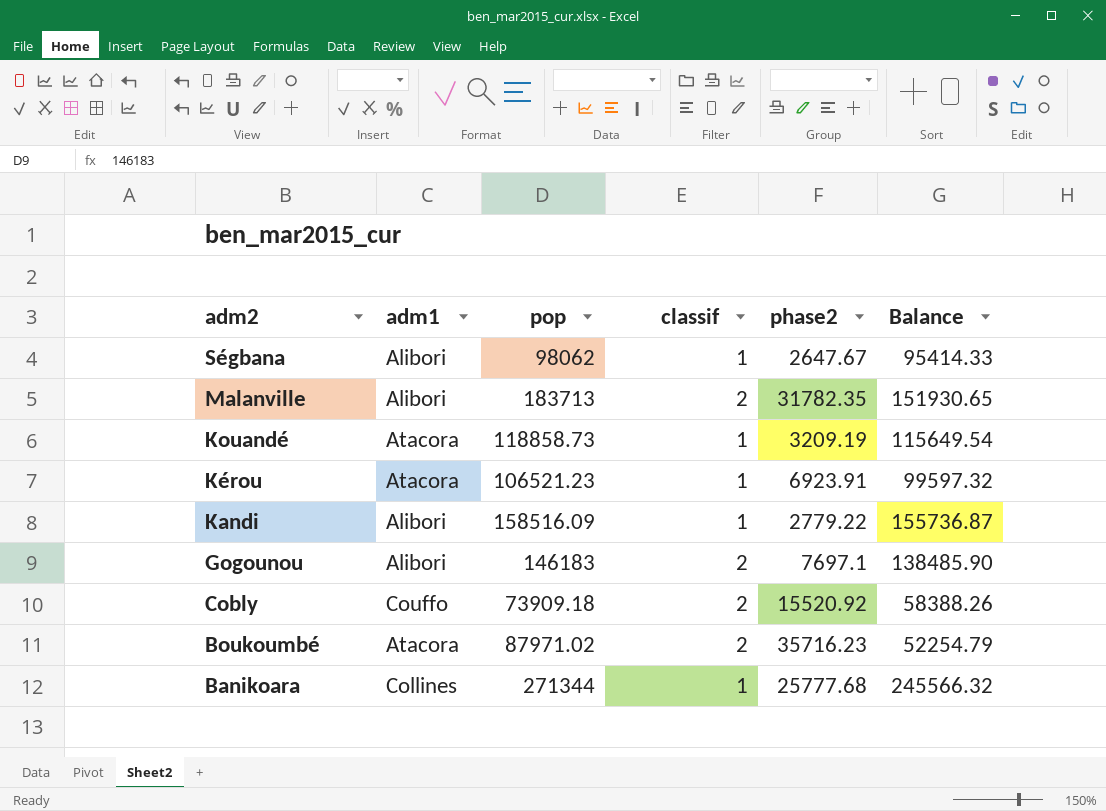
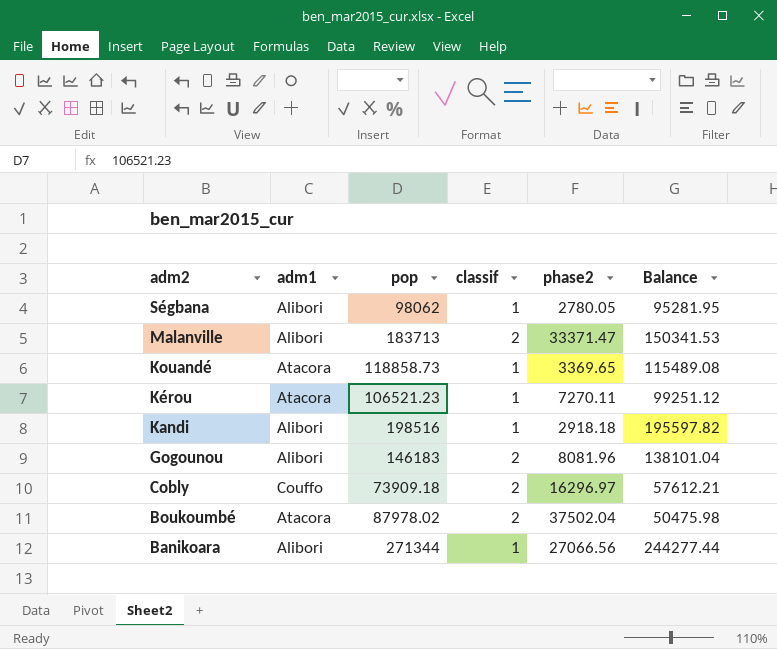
Ségbana | phase2: 2647.67 -> 2780.05
Ségbana | Balance: 95414.33 -> 95281.95
Malanville | phase2: 31782.35 -> 33371.47
Malanville | Balance: 151930.65 -> 150341.53
Kouandé | phase2: 3209.19 -> 3369.65
Kouandé | Balance: 115649.54 -> 115489.08
Kérou | phase2: 6923.91 -> 7270.11
Kérou | Balance: 99597.32 -> 99251.12
Kandi | pop: 158516.09 -> 198516
Kandi | phase2: 2779.22 -> 2918.18
Kandi | Balance: 155736.87 -> 195597.82
Gogounou | phase2: 7697.1 -> 8081.96
Gogounou | Balance: 138485.90 -> 138101.04
Cobly | phase2: 15520.92 -> 16296.97
Cobly | Balance: 58388.26 -> 57612.21
Boukoumbé | pop: 87971.02 -> 87978.02
Boukoumbé | phase2: 35716.23 -> 37502.04
Boukoumbé | Balance: 52254.79 -> 50475.98
Banikoara | adm1: Collines -> Alibori
Banikoara | phase2: 25777.68 -> 27066.56
Banikoara | Balance: 245566.32 -> 244277.44

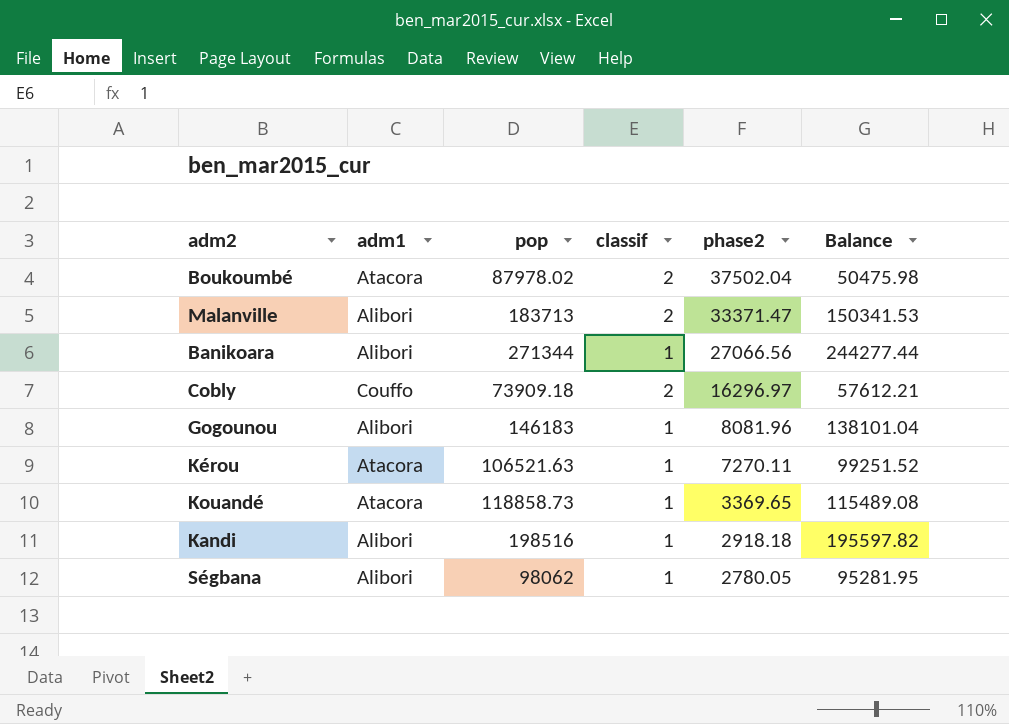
row order: adm2 descending -> phase2 descending
Gogounou | classif: 2 -> 1
Kérou | pop: 106521.23 -> 106521.63
Kérou | Balance: 99251.12 -> 99251.52

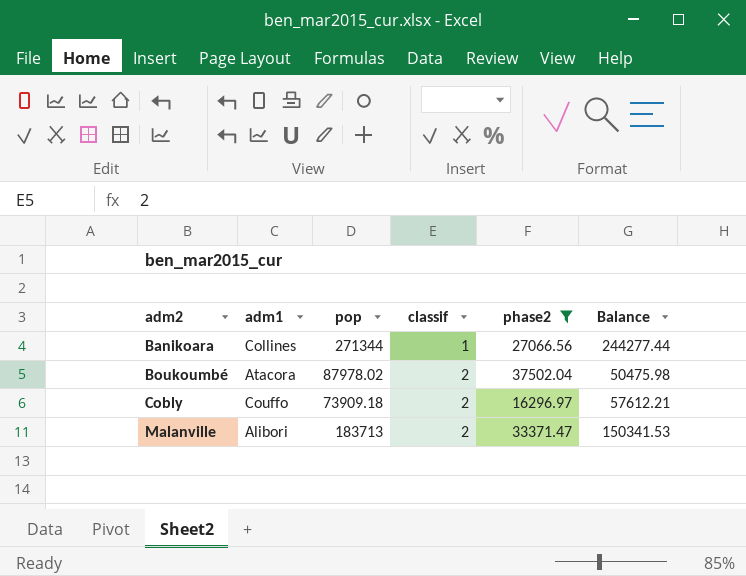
filter: none -> phase2 >= 16296.97
row order: phase2 descending -> adm2 ascending
Banikoara | adm1: Alibori -> Collines

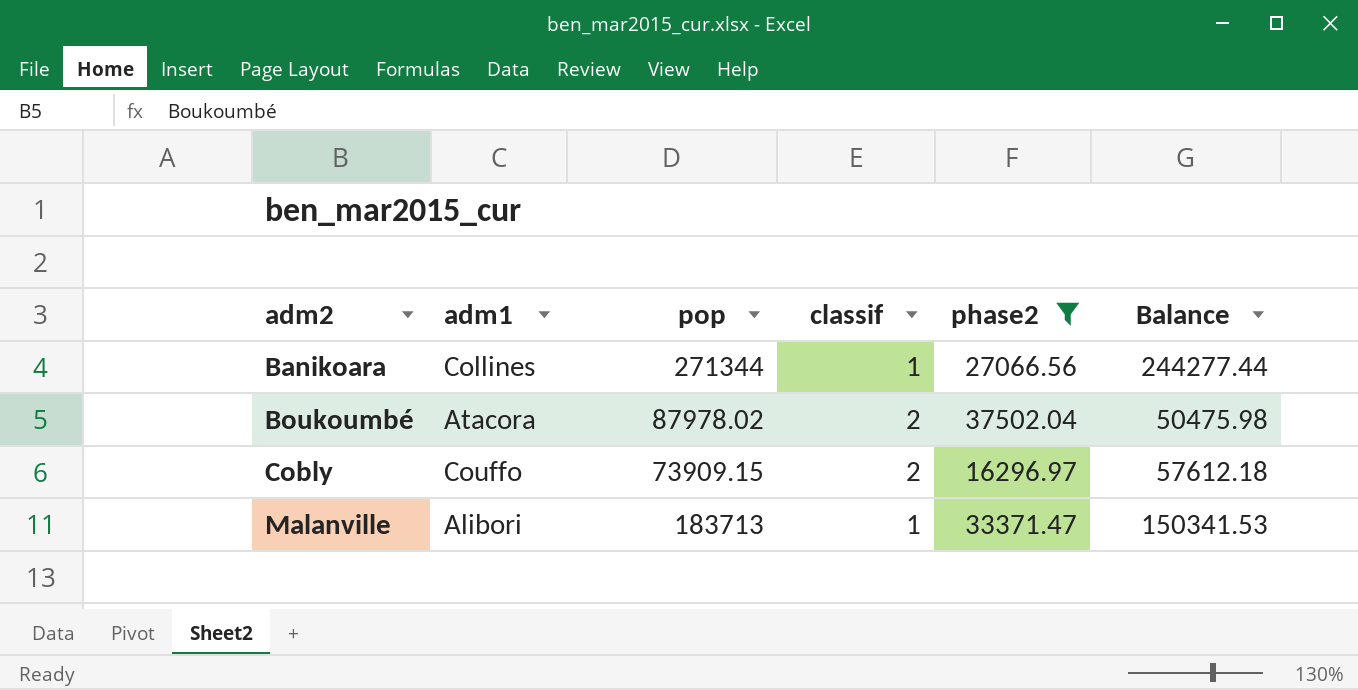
Cobly | pop: 73909.18 -> 73909.15
Cobly | Balance: 57612.21 -> 57612.18
Malanville | classif: 2 -> 1

